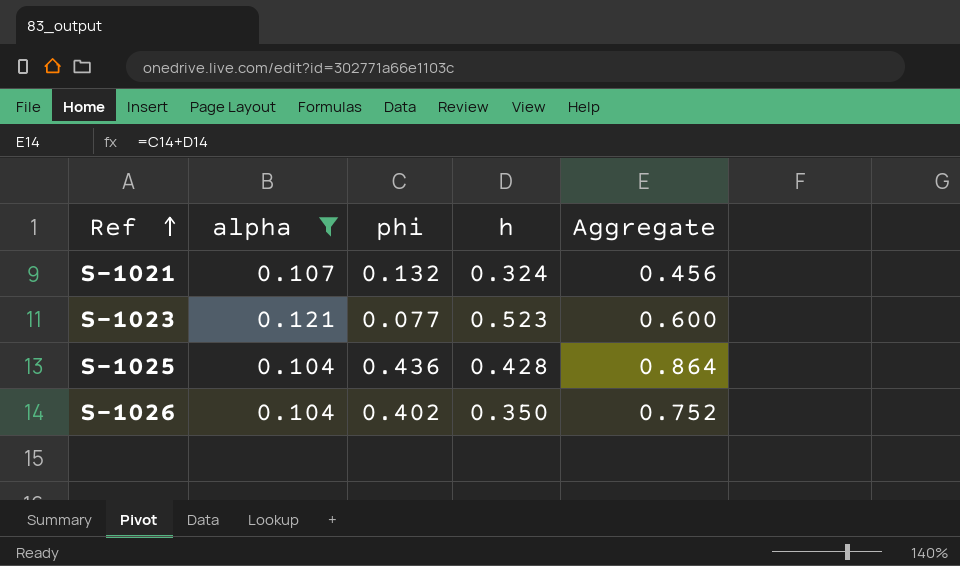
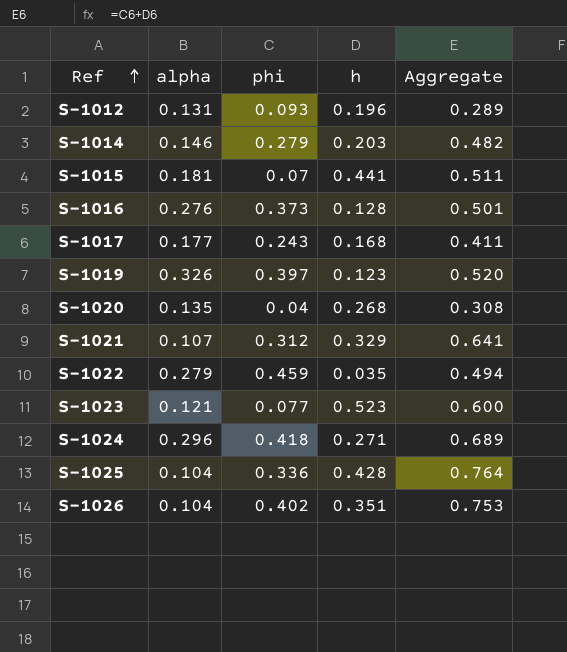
filter: alpha <= 0.121 -> none
S-1021 | phi: 0.132 -> 0.312
S-1021 | h: 0.324 -> 0.329
S-1021 | Aggregate: 0.456 -> 0.641
S-1025 | phi: 0.436 -> 0.336
S-1025 | Aggregate: 0.864 -> 0.764
S-1026 | h: 0.350 -> 0.351
S-1026 | Aggregate: 0.752 -> 0.753

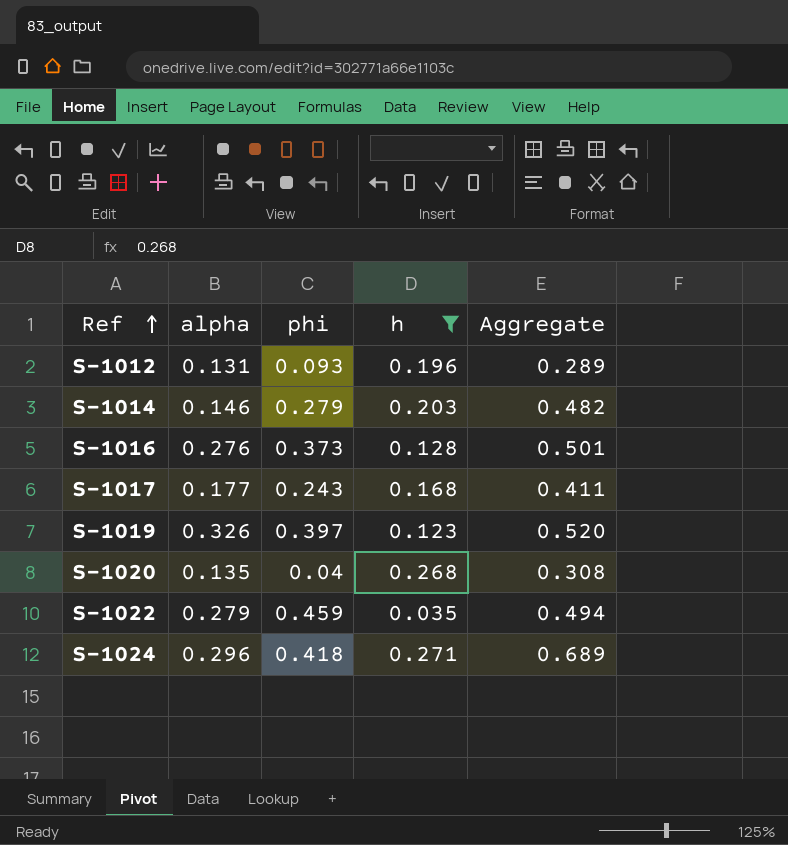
filter: none -> h <= 0.271

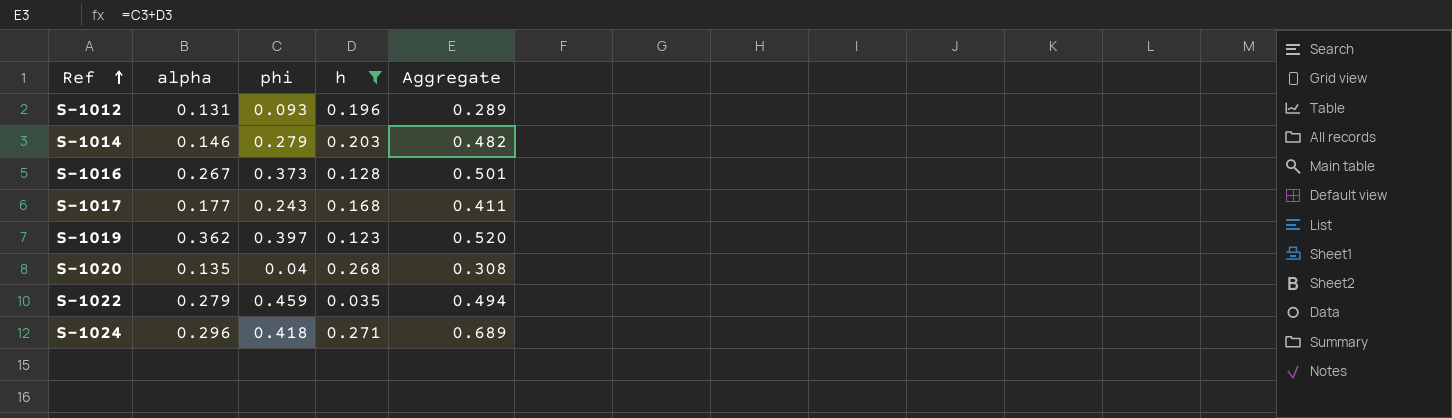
S-1016 | alpha: 0.276 -> 0.267
S-1019 | alpha: 0.326 -> 0.362

